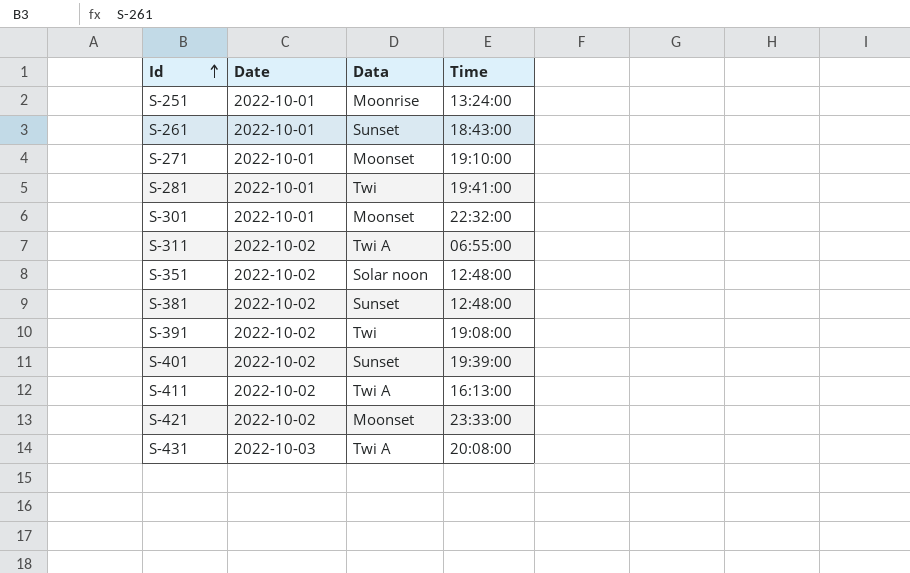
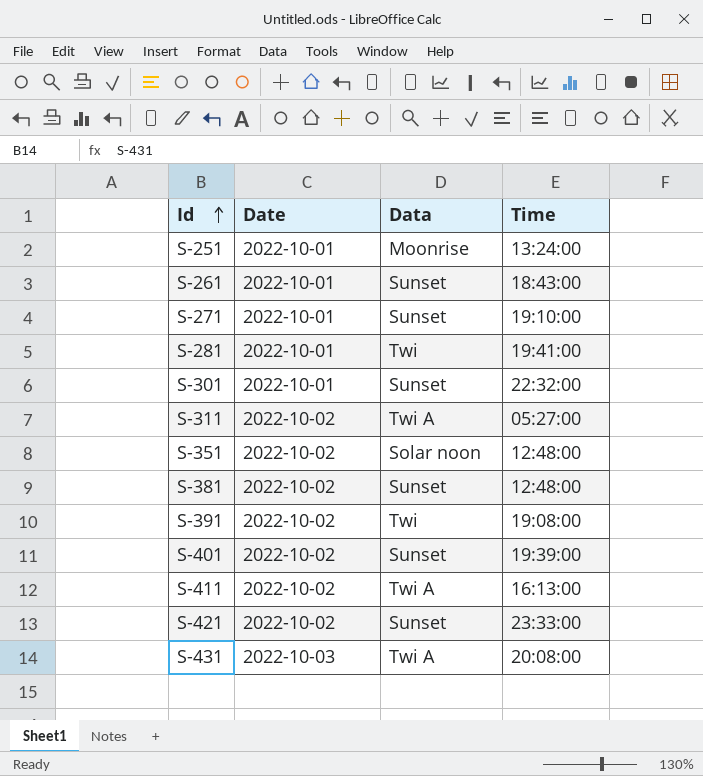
S-271 | Data: Moonset -> Sunset
S-301 | Data: Moonset -> Sunset
S-311 | Time: 06:55:00 -> 05:27:00
S-421 | Data: Moonset -> Sunset

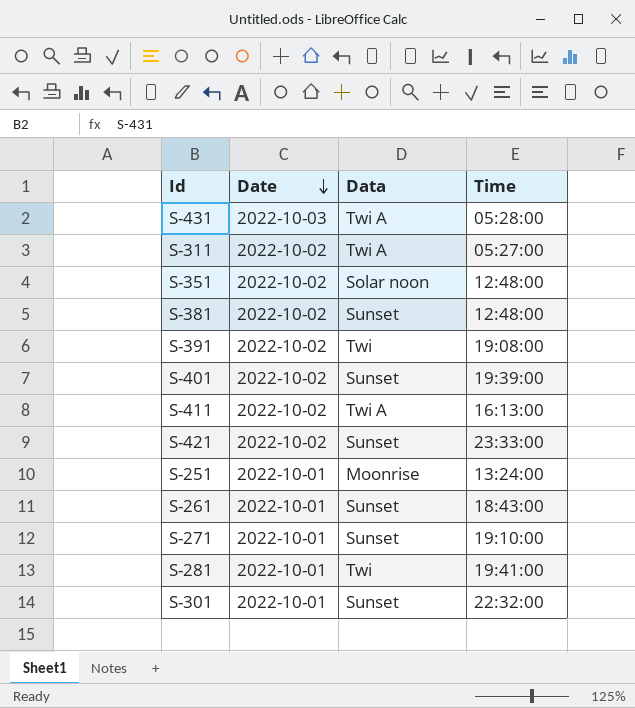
row order: Id ascending -> Date descending
S-431 | Time: 20:08:00 -> 05:28:00

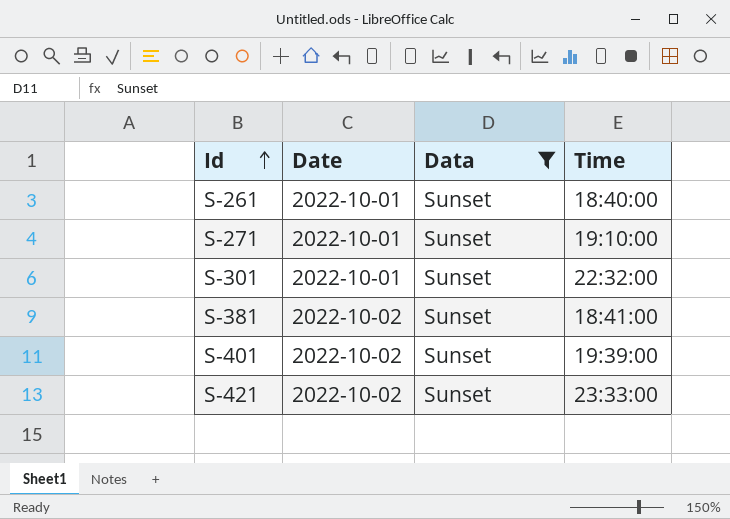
filter: none -> Data = Sunset
row order: Date descending -> Id ascending
S-261 | Time: 18:43:00 -> 18:40:00
S-381 | Time: 12:48:00 -> 18:41:00

